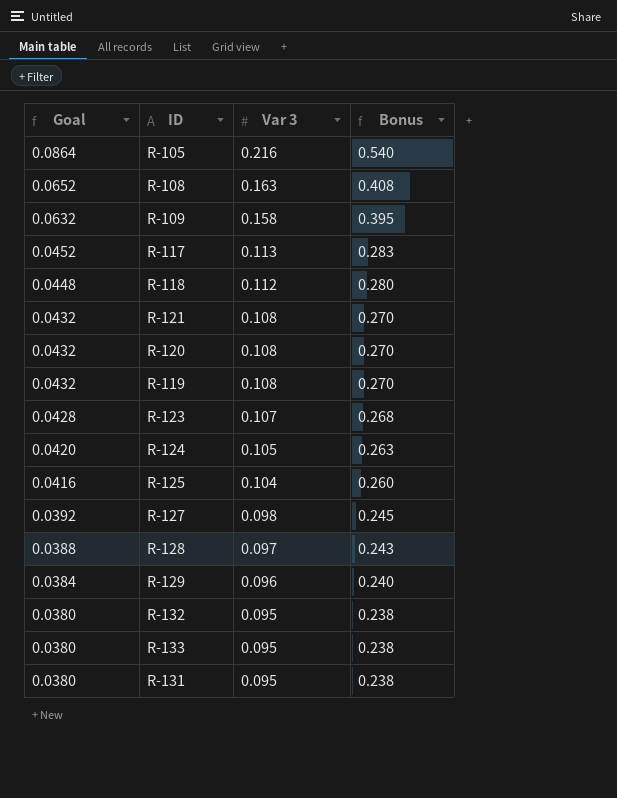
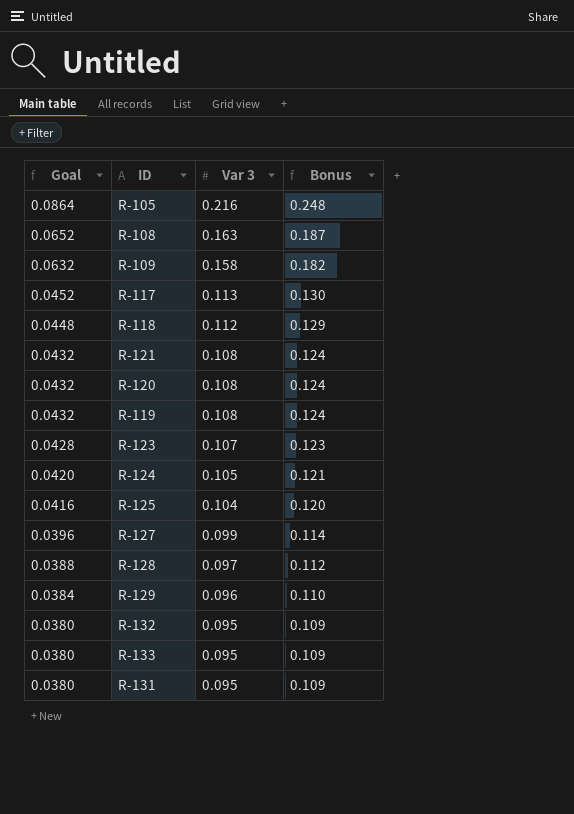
column Bonus | formula: [Var 3] * 2.5 -> [Var 3] * 1.15
R-127 | Goal: 0.0392 -> 0.0396
R-127 | Var 3: 0.098 -> 0.099

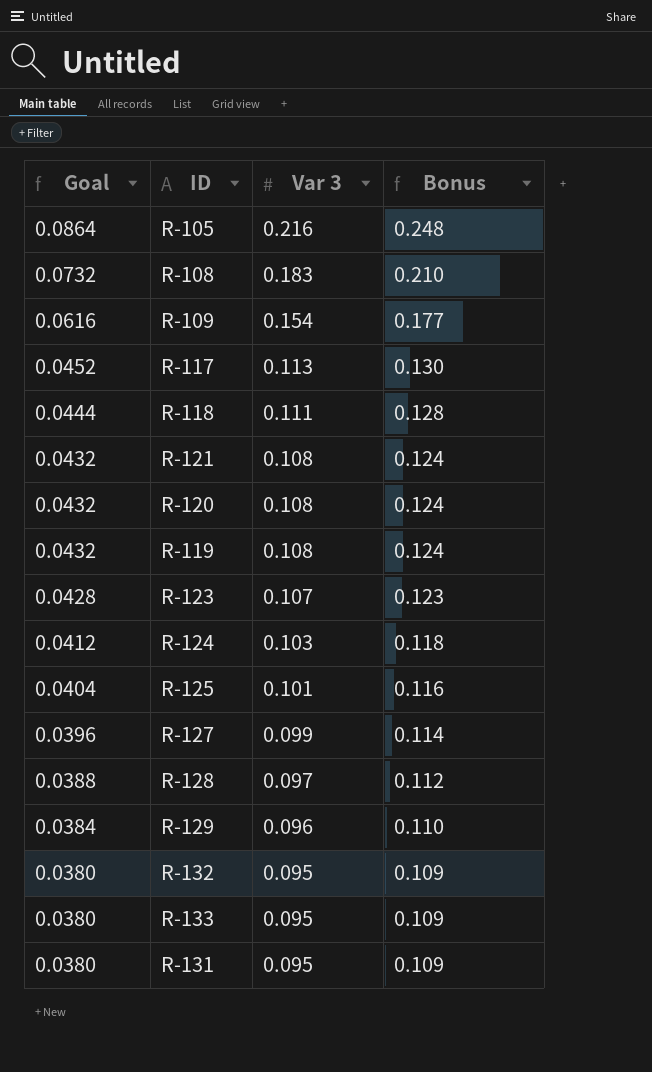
R-108 | Goal: 0.0652 -> 0.0732
R-108 | Var 3: 0.163 -> 0.183
R-108 | Bonus: 0.187 -> 0.210
R-109 | Goal: 0.0632 -> 0.0616
R-109 | Var 3: 0.158 -> 0.154
R-109 | Bonus: 0.182 -> 0.177
R-118 | Goal: 0.0448 -> 0.0444
R-118 | Var 3: 0.112 -> 0.111
R-118 | Bonus: 0.129 -> 0.128
R-124 | Goal: 0.0420 -> 0.0412
R-124 | Var 3: 0.105 -> 0.103
R-124 | Bonus: 0.121 -> 0.118
R-125 | Goal: 0.0416 -> 0.0404
R-125 | Var 3: 0.104 -> 0.101
R-125 | Bonus: 0.120 -> 0.116

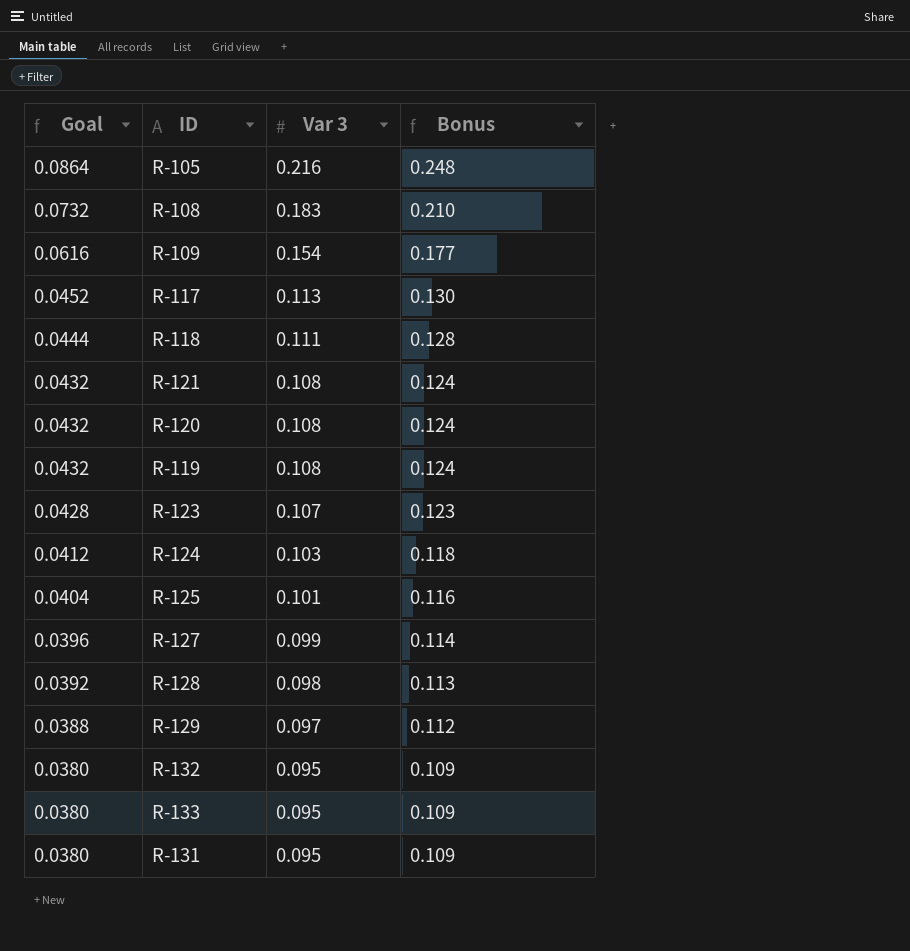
R-128 | Goal: 0.0388 -> 0.0392
R-128 | Var 3: 0.097 -> 0.098
R-128 | Bonus: 0.112 -> 0.113
R-129 | Goal: 0.0384 -> 0.0388
R-129 | Var 3: 0.096 -> 0.097
R-129 | Bonus: 0.110 -> 0.112

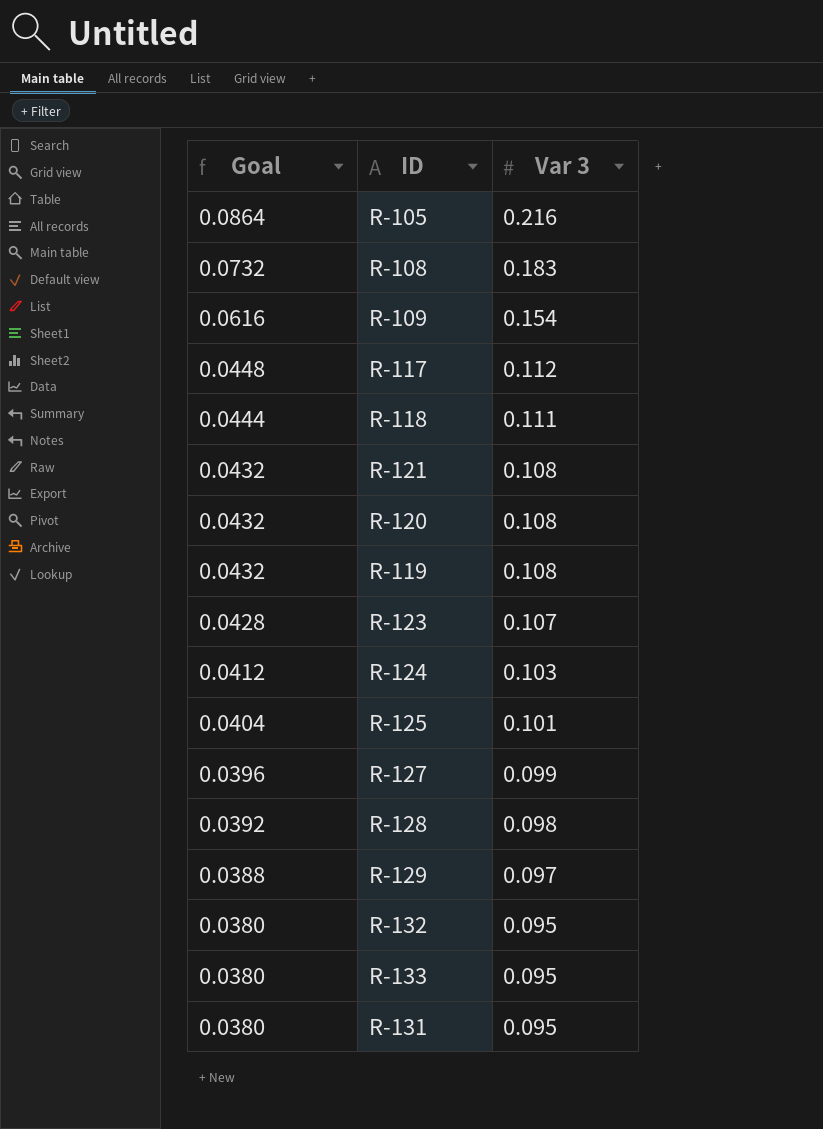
column Bonus | formula: [Var 3] * 1.15 -> none
R-117 | Goal: 0.0452 -> 0.0448
R-117 | Var 3: 0.113 -> 0.112

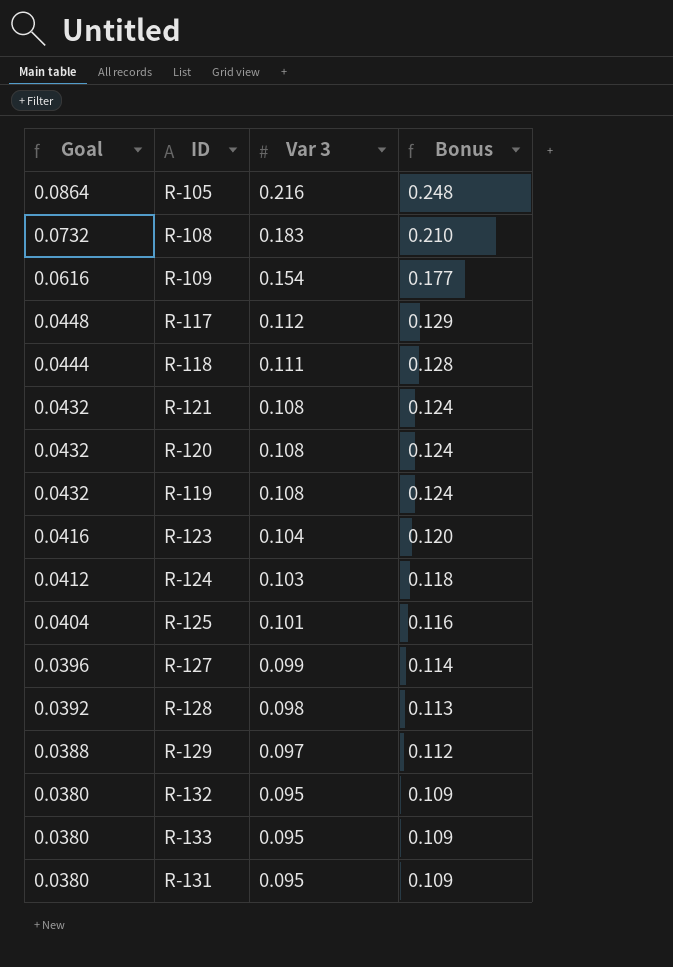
column Bonus | formula: none -> [Var 3] * 1.15
R-123 | Goal: 0.0428 -> 0.0416
R-123 | Var 3: 0.107 -> 0.104

